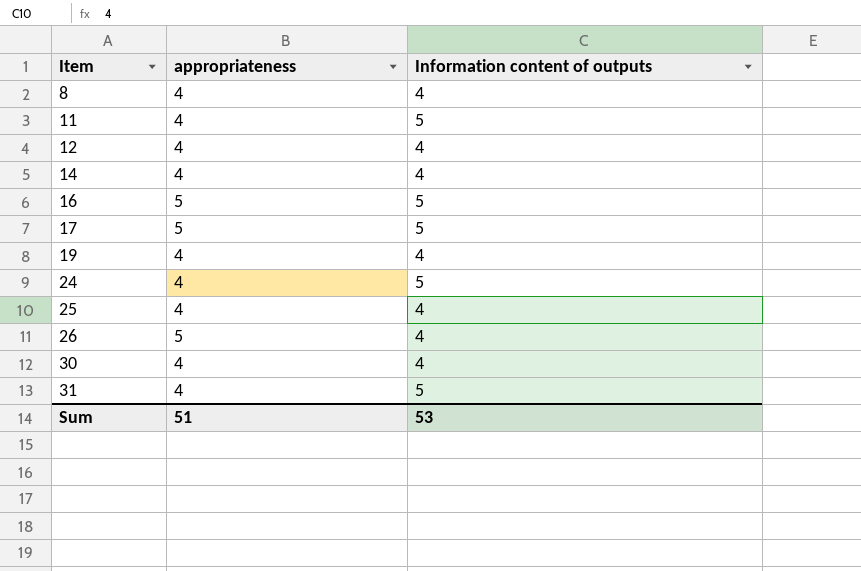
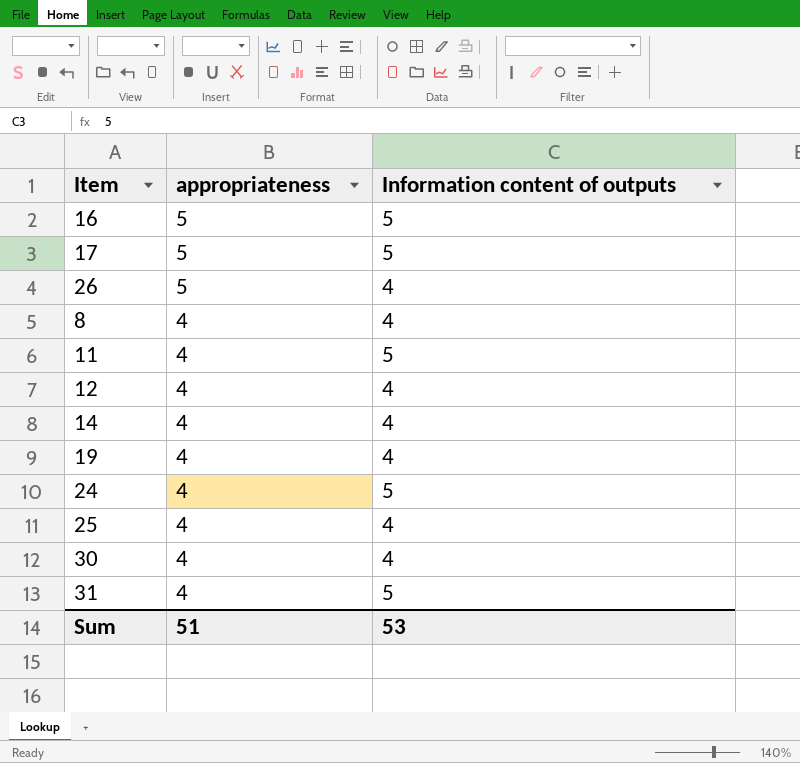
row order: Item ascending -> appropriateness descending

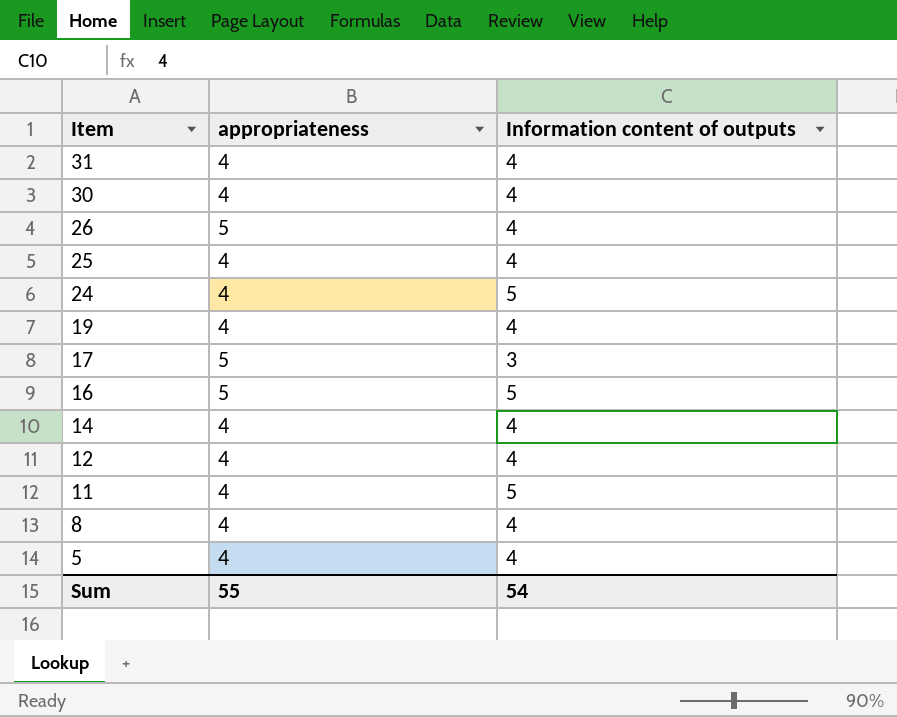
row order: appropriateness descending -> Item descending
31 | Information content of outputs: 5 -> 4
17 | Information content of outputs: 5 -> 3
row 5: none -> 4 | 4
Sum | appropriateness: 51 -> 55
Sum | Information content of outputs: 53 -> 54

